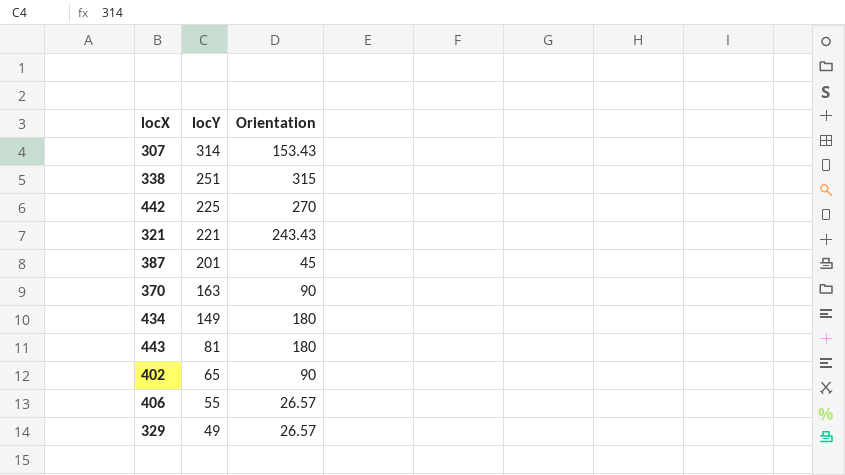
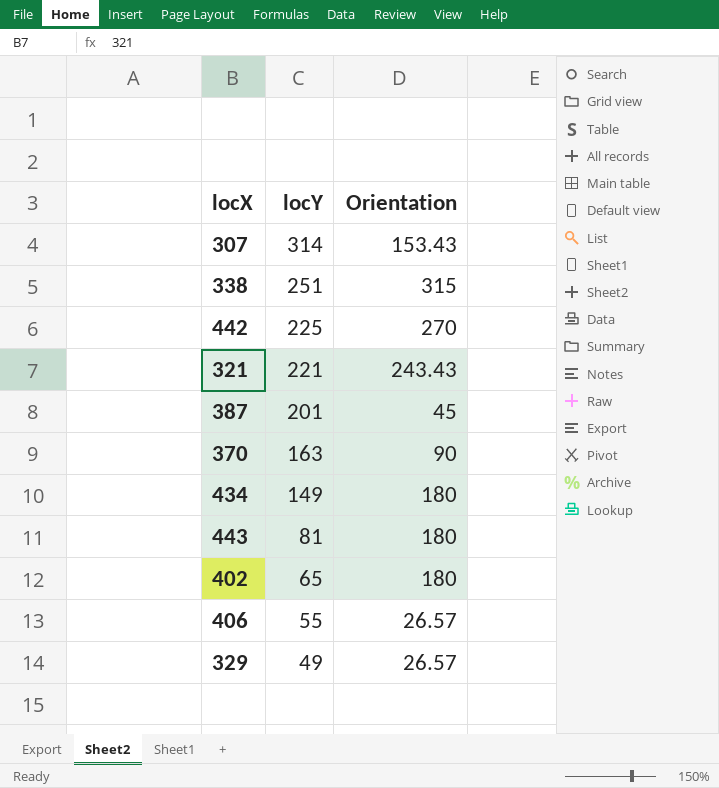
402 | Orientation: 90 -> 180

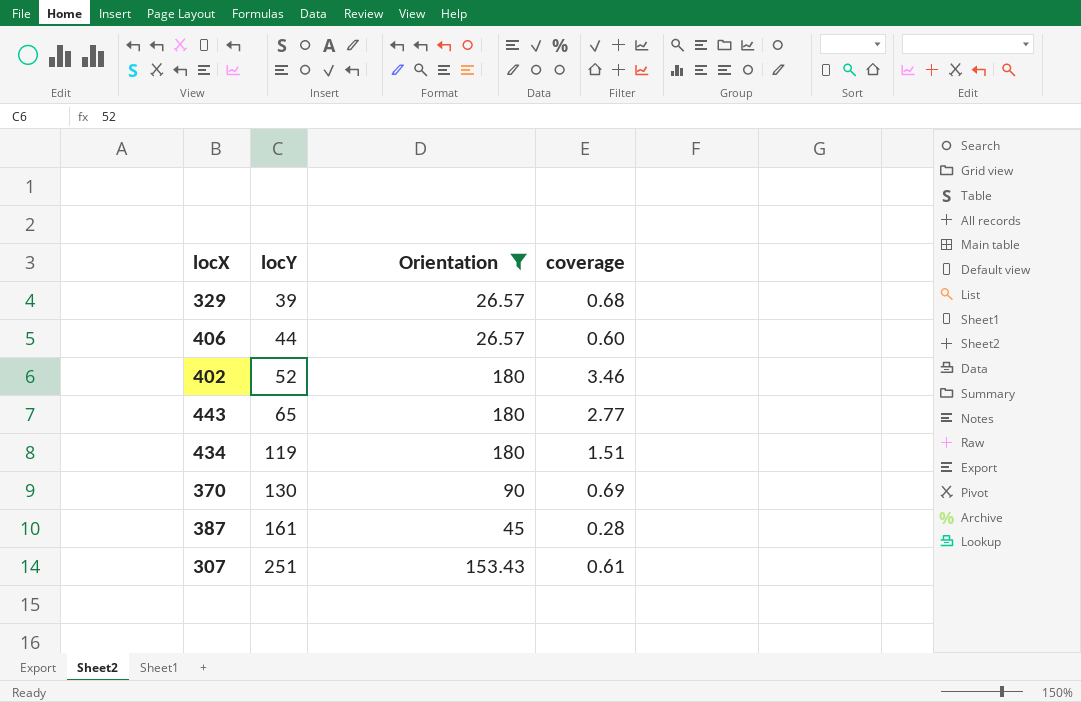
filter: none -> Orientation <= 180
row order: locY descending -> locY ascending
column coverage | formula: none -> [Orientation] / [locY]
329 | locY: 49 -> 39
406 | locY: 55 -> 44
402 | locY: 65 -> 52
443 | locY: 81 -> 65
434 | locY: 149 -> 119
370 | locY: 163 -> 130
387 | locY: 201 -> 161
307 | locY: 314 -> 251

